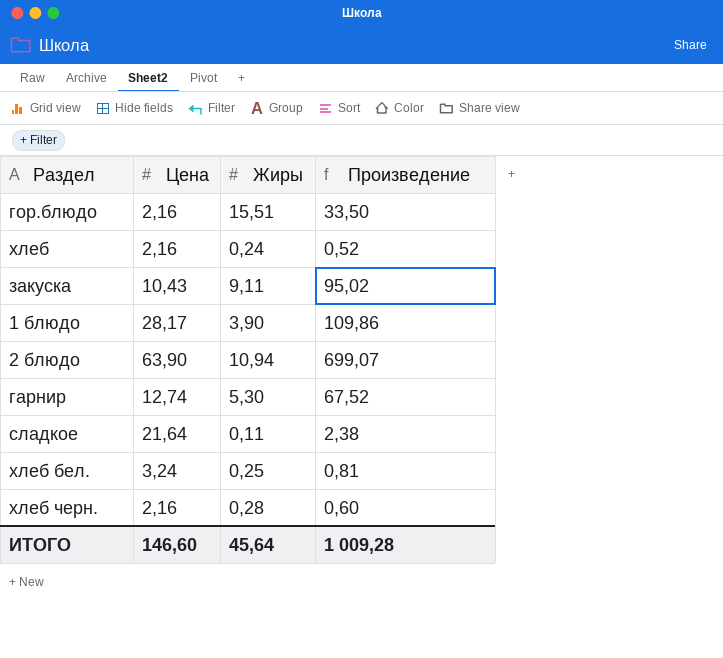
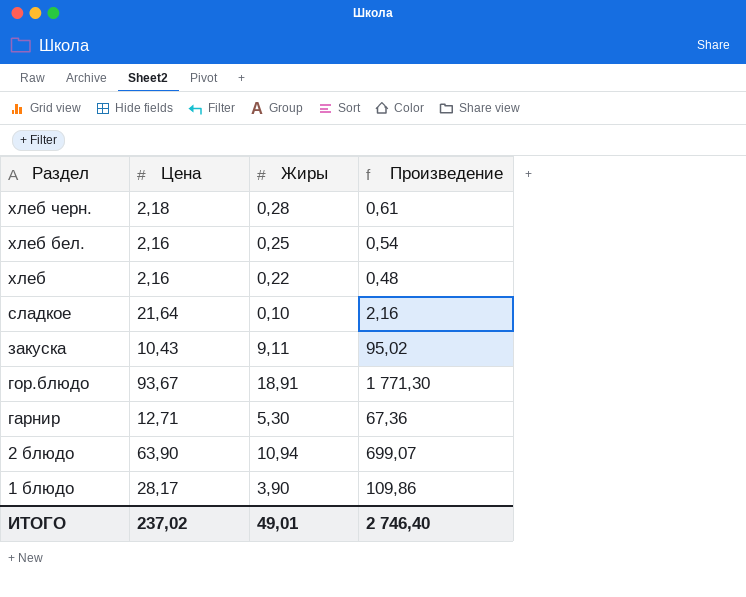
row order: none -> Раздел descending
хлеб черн. | Цена: 2,16 -> 2,18
хлеб черн. | Произведение: 0,60 -> 0,61
хлеб бел. | Цена: 3,24 -> 2,16
хлеб бел. | Произведение: 0,81 -> 0,54
хлеб | Жиры: 0,24 -> 0,22
хлеб | Произведение: 0,52 -> 0,48
сладкое | Жиры: 0,11 -> 0,10
сладкое | Произведение: 2,38 -> 2,16
гор.блюдо | Цена: 2,16 -> 93,67
гор.блюдо | Жиры: 15,51 -> 18,91
гор.блюдо | Произведение: 33,50 -> 1 771,30
гарнир | Цена: 12,74 -> 12,71
гарнир | Произведение: 67,52 -> 67,36
ИТОГО | Цена: 146,60 -> 237,02
ИТОГО | Жиры: 45,64 -> 49,01
ИТОГО | Произведение: 1 009,28 -> 2 746,40

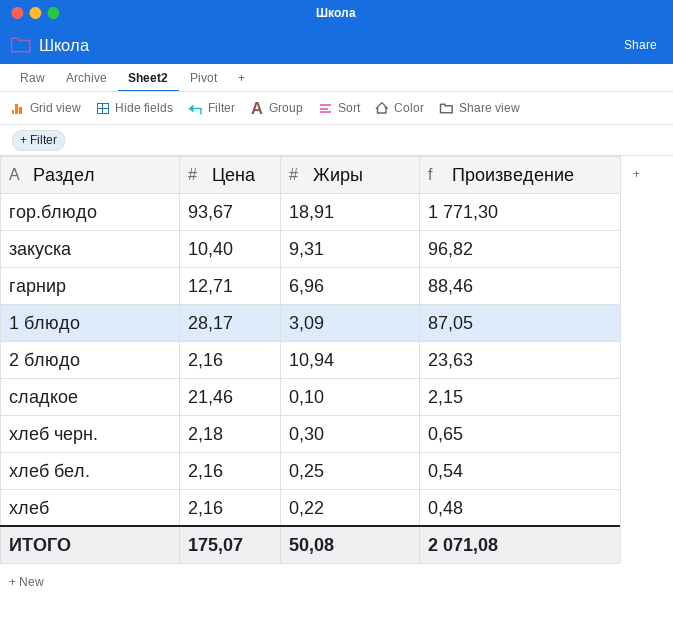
row order: Раздел descending -> Произведение descending
закуска | Цена: 10,43 -> 10,40
закуска | Жиры: 9,11 -> 9,31
закуска | Произведение: 95,02 -> 96,82
гарнир | Жиры: 5,30 -> 6,96
гарнир | Произведение: 67,36 -> 88,46
1 блюдо | Жиры: 3,90 -> 3,09
1 блюдо | Произведение: 109,86 -> 87,05
2 блюдо | Цена: 63,90 -> 2,16
2 блюдо | Произведение: 699,07 -> 23,63
сладкое | Цена: 21,64 -> 21,46
сладкое | Произведение: 2,16 -> 2,15
хлеб черн. | Жиры: 0,28 -> 0,30
хлеб черн. | Произведение: 0,61 -> 0,65
ИТОГО | Цена: 237,02 -> 175,07
ИТОГО | Жиры: 49,01 -> 50,08
ИТОГО | Произведение: 2 746,40 -> 2 071,08

